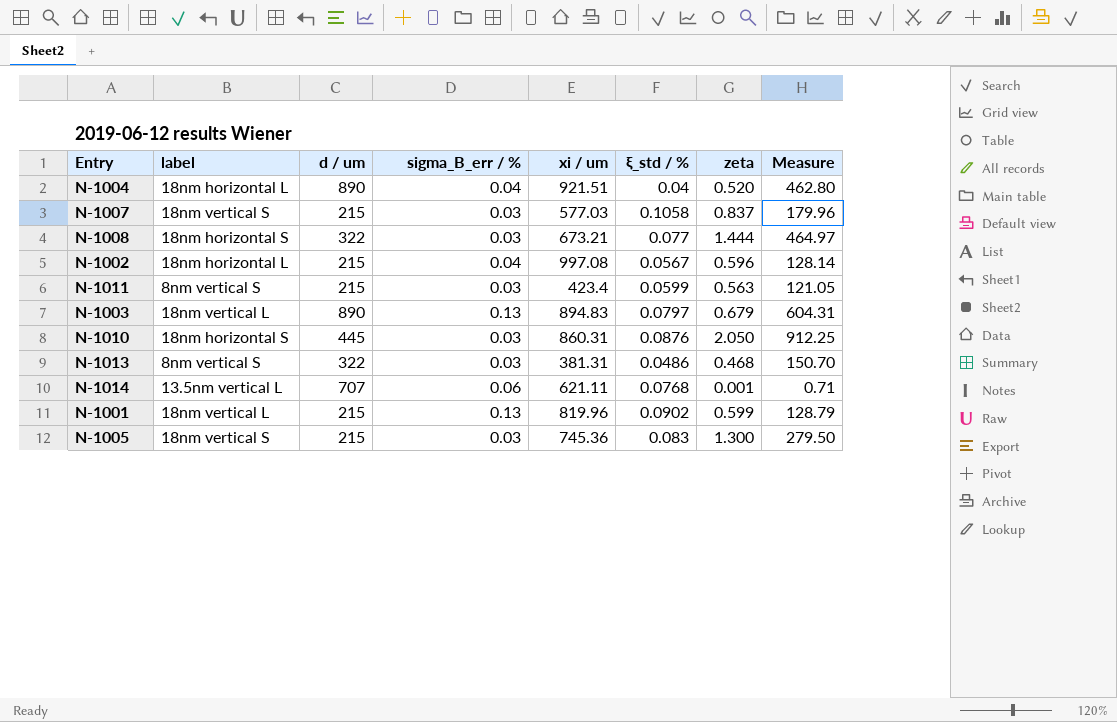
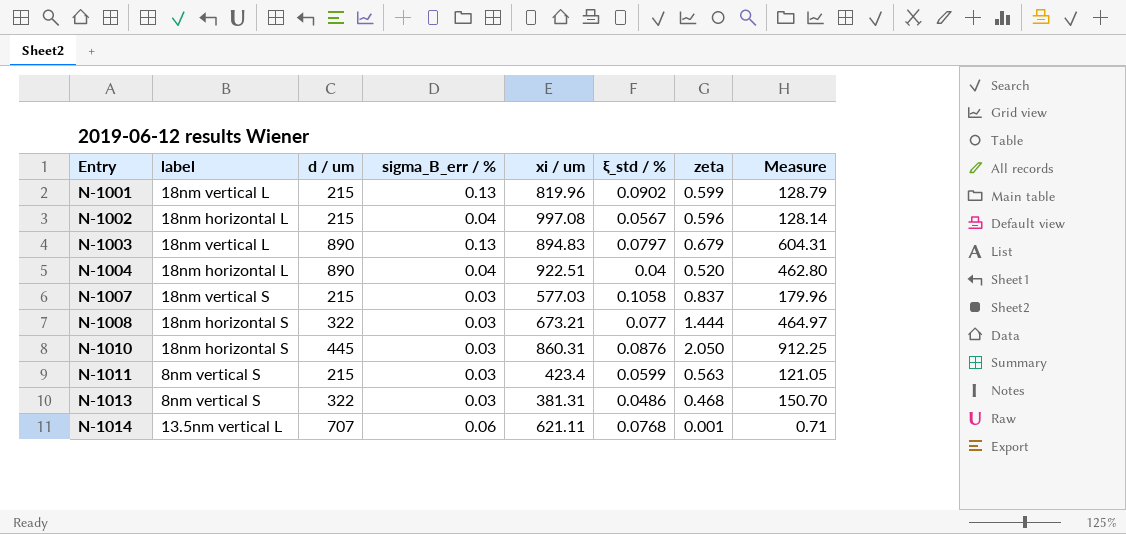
row order: none -> Entry ascending
row N-1005: 18nm vertical S | 215 | 0.03 | 745.36 | 0.083 | 1.300 | 279.50 -> none
N-1004 | xi / um: 921.51 -> 922.51

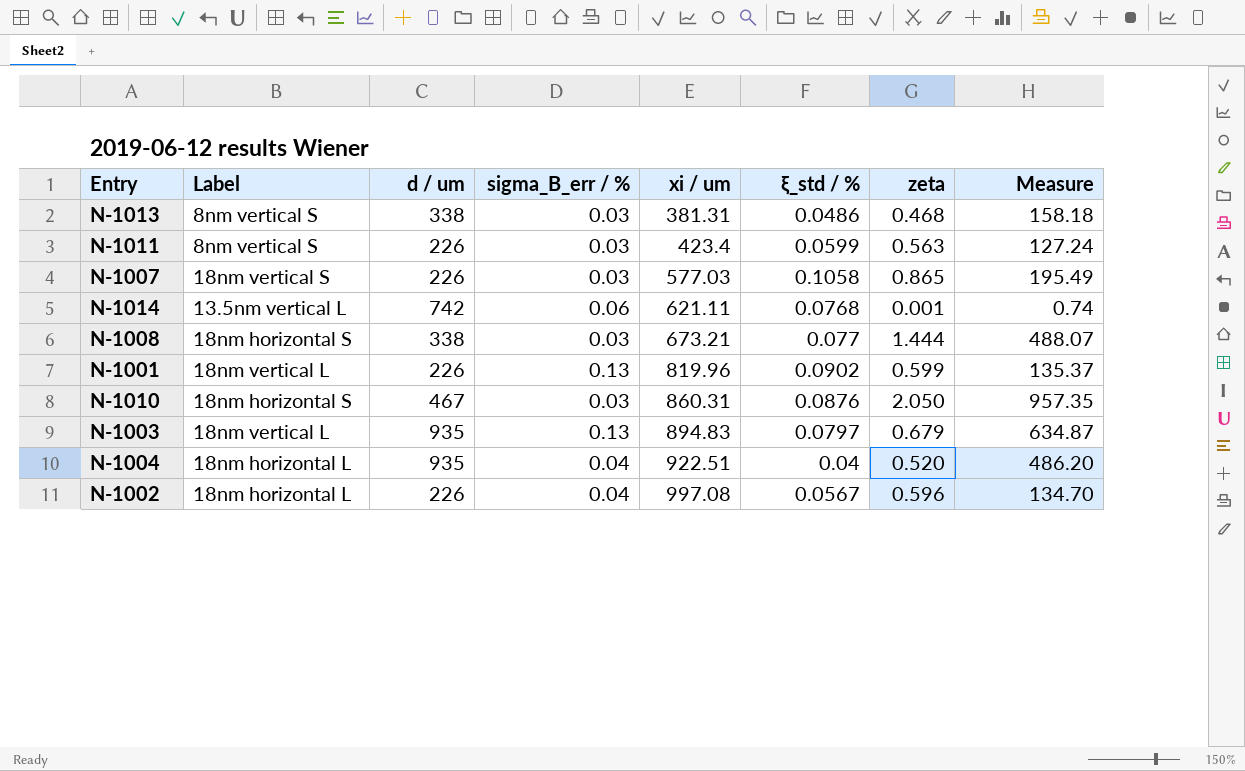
row order: Entry ascending -> xi / um ascending
column name: label -> Label
N-1013 | d / um: 322 -> 338
N-1013 | Measure: 150.70 -> 158.18
N-1011 | d / um: 215 -> 226
N-1011 | Measure: 121.05 -> 127.24
N-1007 | d / um: 215 -> 226
N-1007 | zeta: 0.837 -> 0.865
N-1007 | Measure: 179.96 -> 195.49
N-1014 | d / um: 707 -> 742
N-1014 | Measure: 0.71 -> 0.74
N-1008 | d / um: 322 -> 338
N-1008 | Measure: 464.97 -> 488.07
N-1001 | d / um: 215 -> 226
N-1001 | Measure: 128.79 -> 135.37
N-1010 | d / um: 445 -> 467
N-1010 | Measure: 912.25 -> 957.35
N-1003 | d / um: 890 -> 935
N-1003 | Measure: 604.31 -> 634.87
N-1004 | d / um: 890 -> 935
N-1004 | Measure: 462.80 -> 486.20
N-1002 | d / um: 215 -> 226
N-1002 | Measure: 128.14 -> 134.70

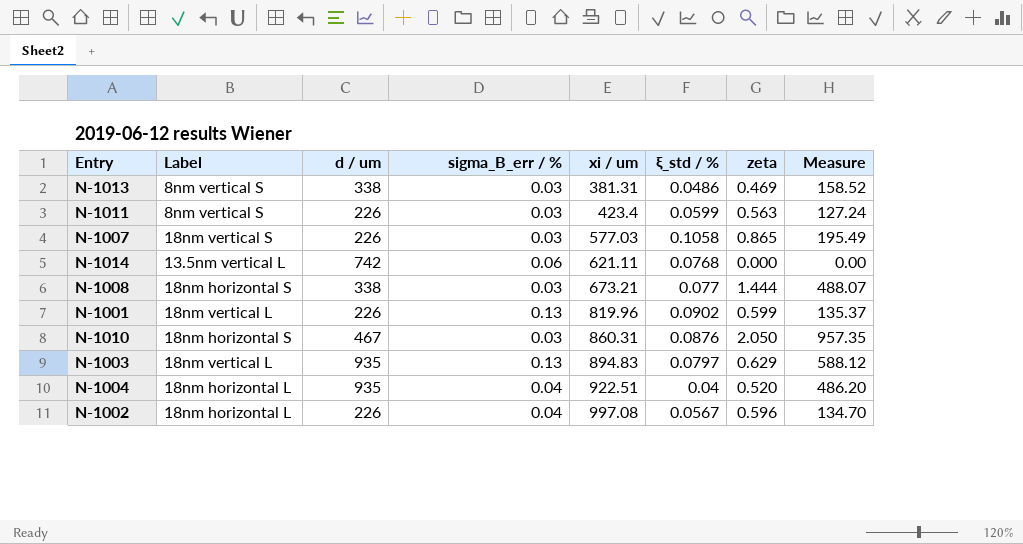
N-1013 | zeta: 0.468 -> 0.469
N-1013 | Measure: 158.18 -> 158.52
N-1014 | zeta: 0.001 -> 0.000
N-1014 | Measure: 0.74 -> 0.00
N-1003 | zeta: 0.679 -> 0.629
N-1003 | Measure: 634.87 -> 588.12

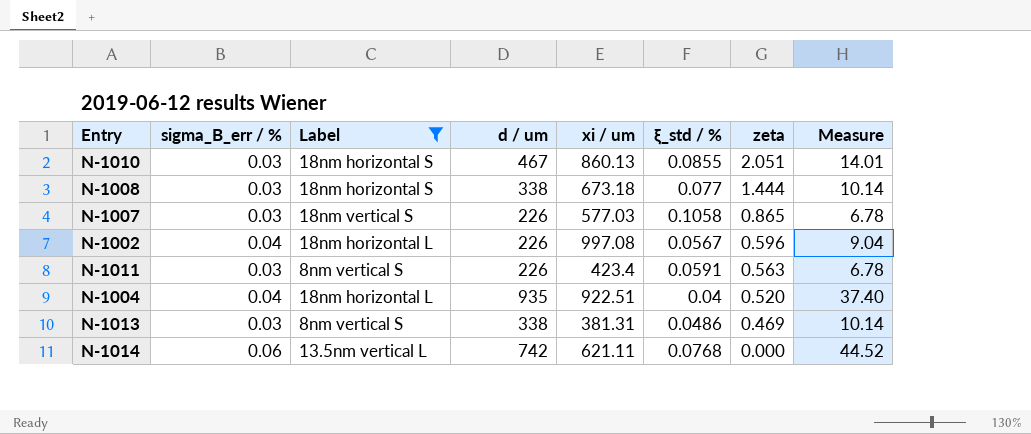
filter: none -> Label != 18nm vertical L
row order: xi / um ascending -> zeta descending
column sigma_B_err / % | position: 4 -> 2
column Measure | formula: [d / um] * [zeta] -> [sigma_B_err / %] * [d / um]
N-1010 | xi / um: 860.31 -> 860.13
N-1010 | ξ_std / %: 0.0876 -> 0.0855
N-1010 | zeta: 2.050 -> 2.051
N-1008 | xi / um: 673.21 -> 673.18
N-1011 | ξ_std / %: 0.0599 -> 0.0591

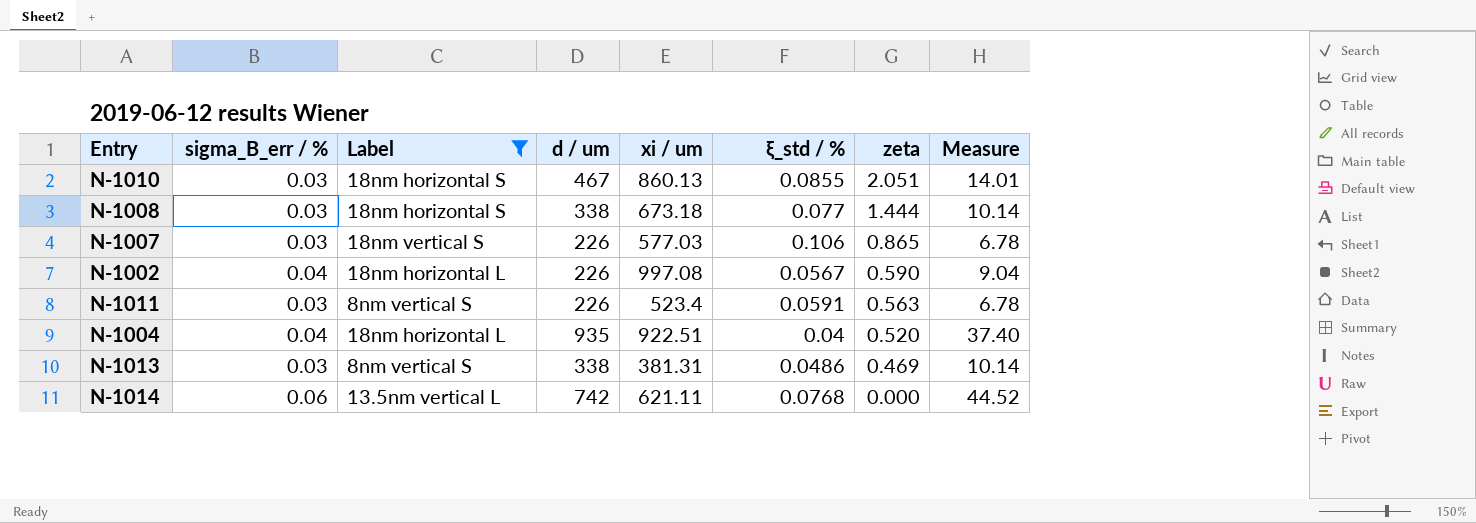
N-1007 | ξ_std / %: 0.1058 -> 0.106
N-1002 | zeta: 0.596 -> 0.590
N-1011 | xi / um: 423.4 -> 523.4

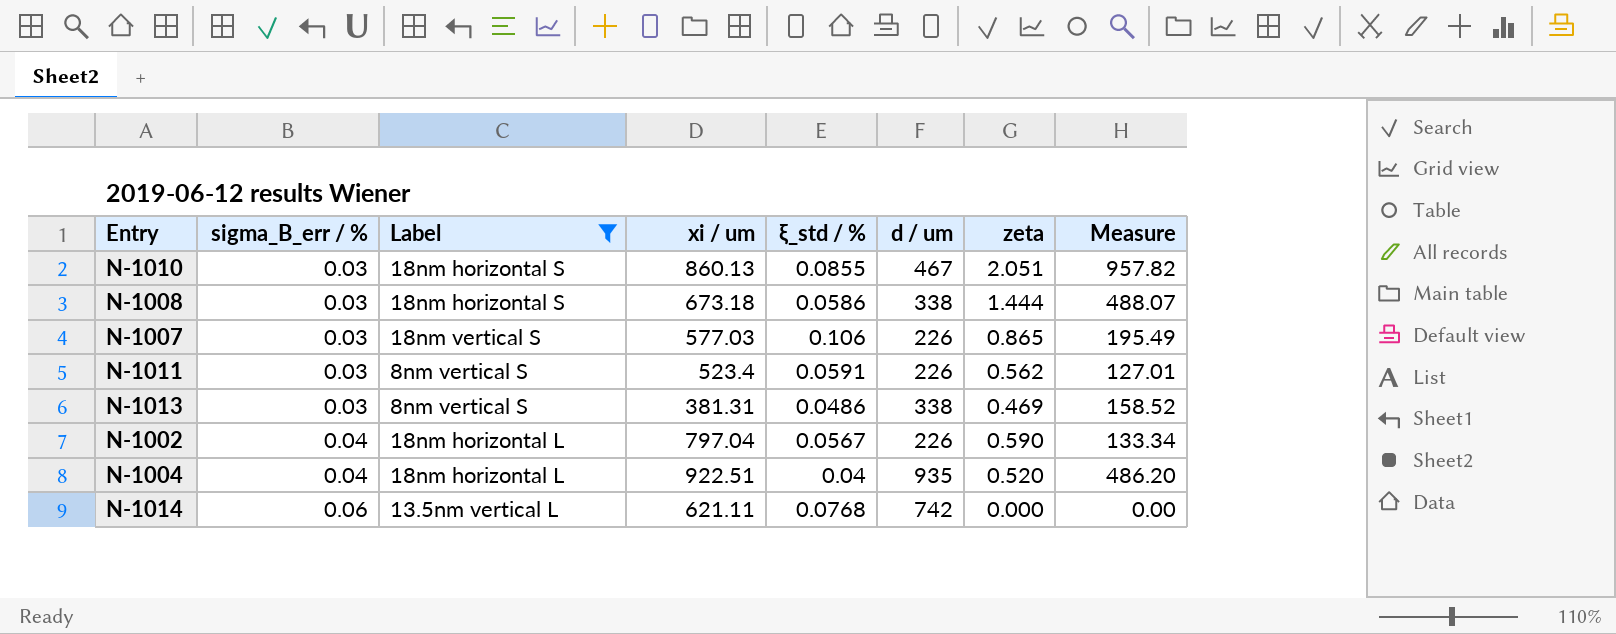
row order: zeta descending -> sigma_B_err / % ascending
column d / um | position: 4 -> 6
column Measure | formula: [sigma_B_err / %] * [d / um] -> [d / um] * [zeta]
N-1008 | ξ_std / %: 0.077 -> 0.0586
N-1011 | zeta: 0.563 -> 0.562
N-1002 | xi / um: 997.08 -> 797.04

